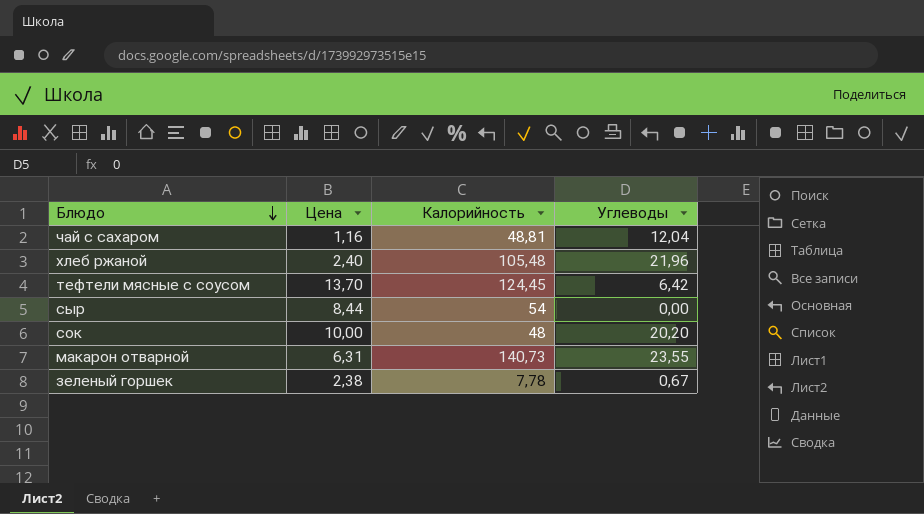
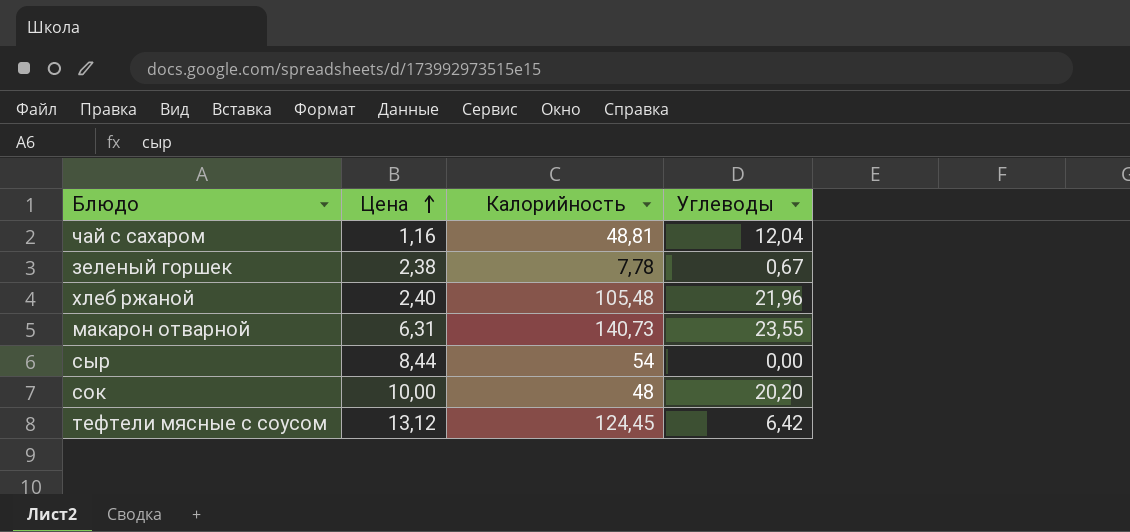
row order: Блюдо descending -> Цена ascending
тефтели мясные с соусом | Цена: 13,70 -> 13,12

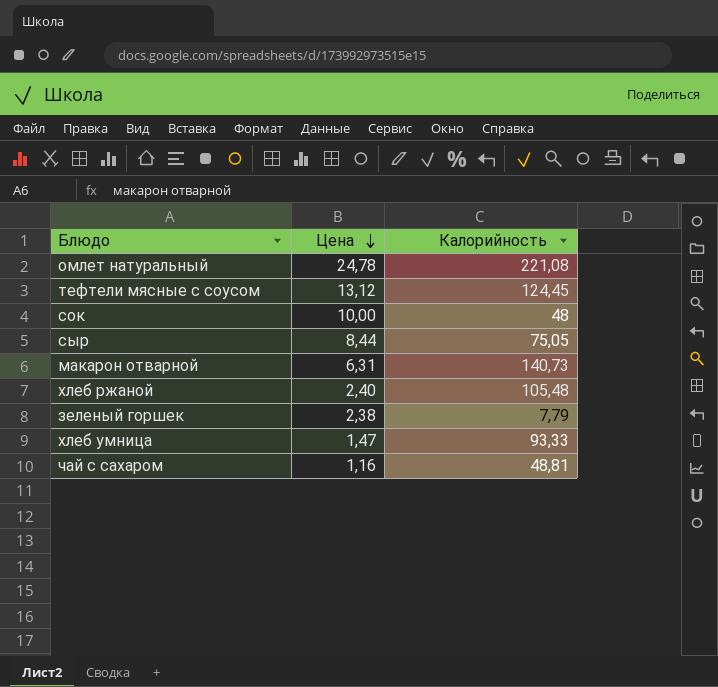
row order: Цена ascending -> Цена descending
column Углеводы | position: 4 -> none
row омлет натуральный: none -> 24,78 | 221,08
сыр | Калорийность: 54 -> 75,05
зеленый горшек | Калорийность: 7,78 -> 7,79
row хлеб умница: none -> 1,47 | 93,33

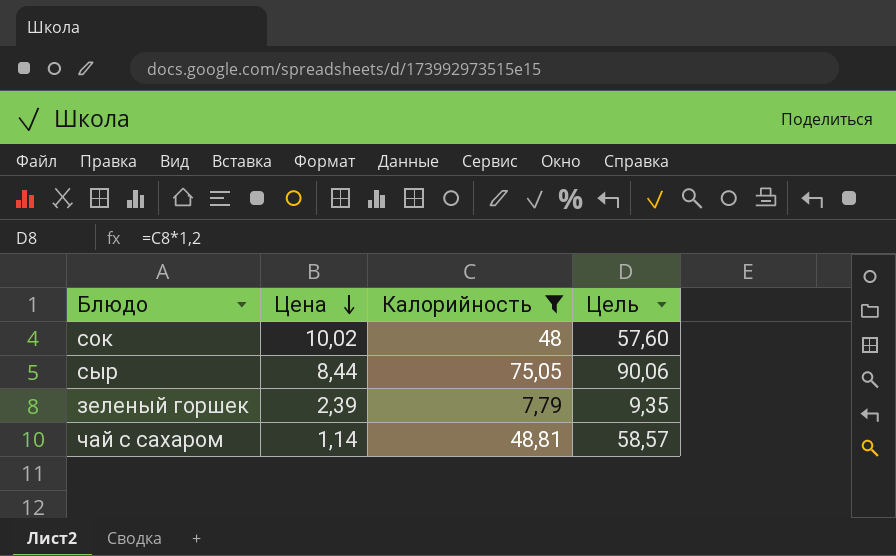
filter: none -> Калорийность <= 75,05
column Цель | formula: none -> [Калорийность] * 1,2
сок | Цена: 10,00 -> 10,02
зеленый горшек | Цена: 2,38 -> 2,39
чай с сахаром | Цена: 1,16 -> 1,14

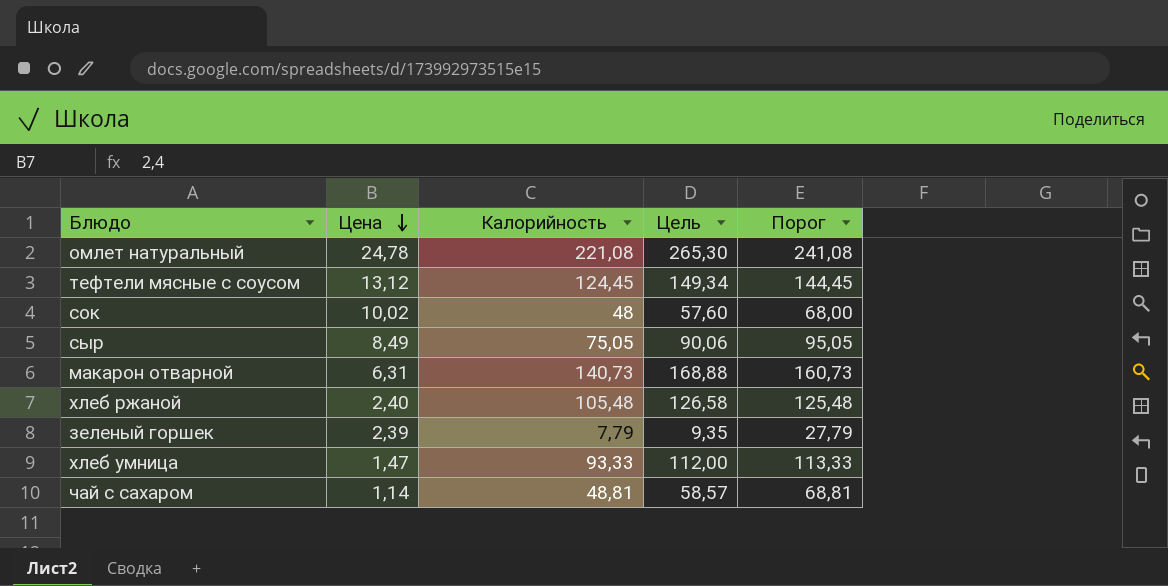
filter: Калорийность <= 75,05 -> none
column Порог | formula: none -> [Калорийность] + 20
сыр | Цена: 8,44 -> 8,49

